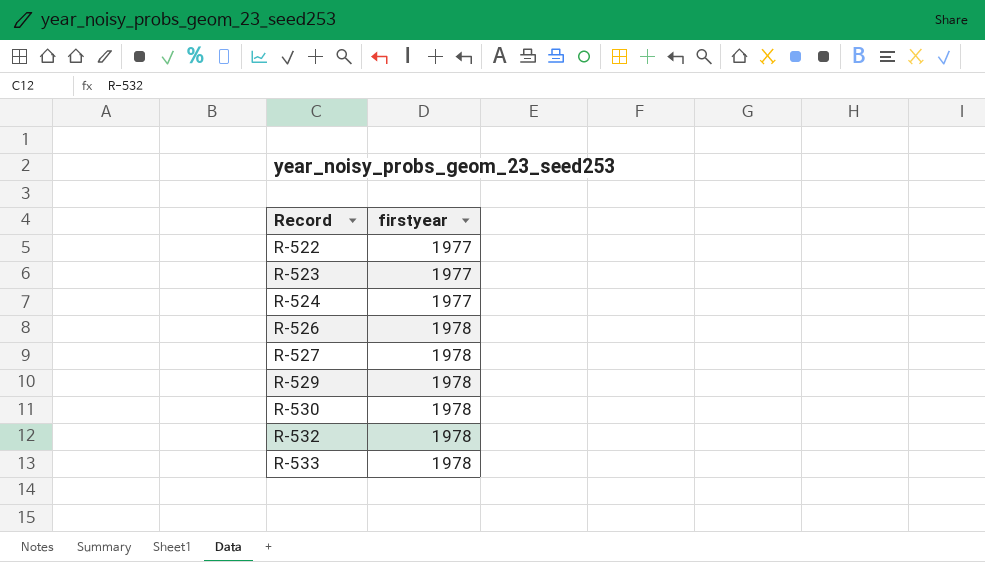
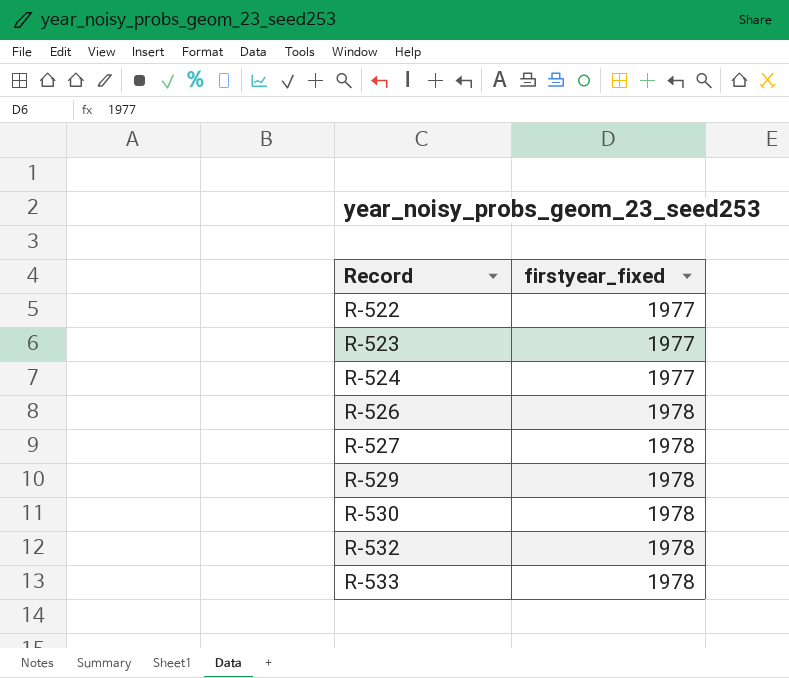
column name: firstyear -> firstyear_fixed

